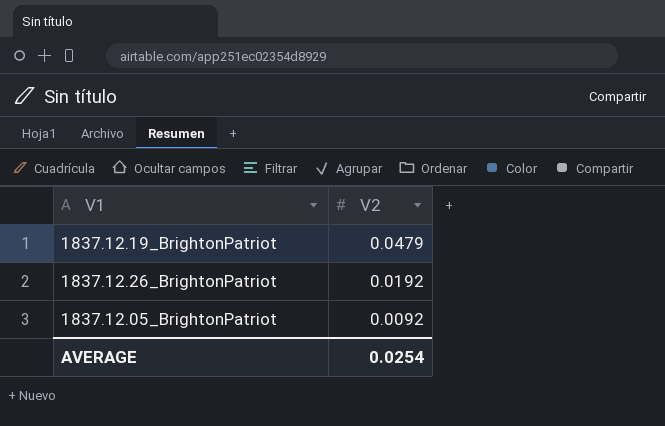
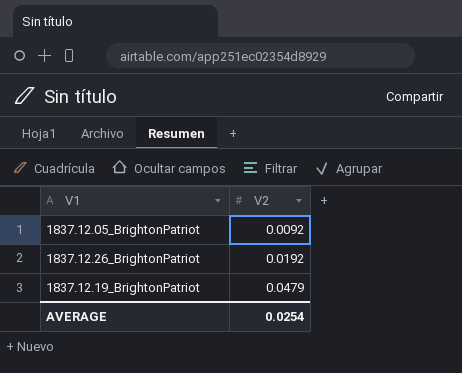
row order: V2 descending -> V2 ascending

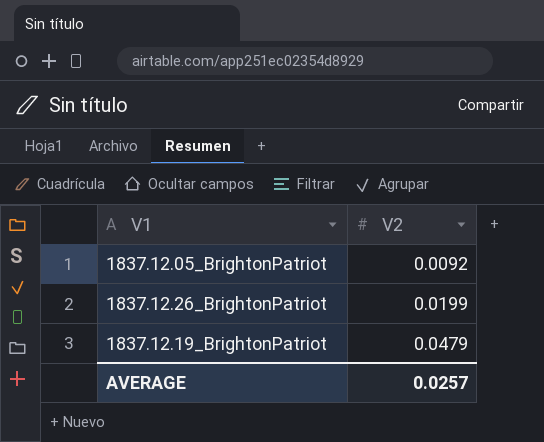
1837.12.26_BrightonPatriot | V2: 0.0192 -> 0.0199
AVERAGE | V2: 0.0254 -> 0.0257

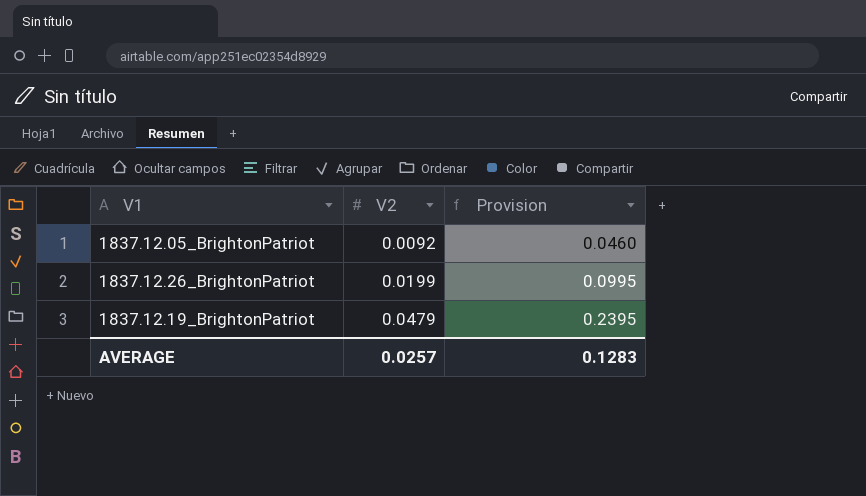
column Provision | formula: none -> [V2] * 5

